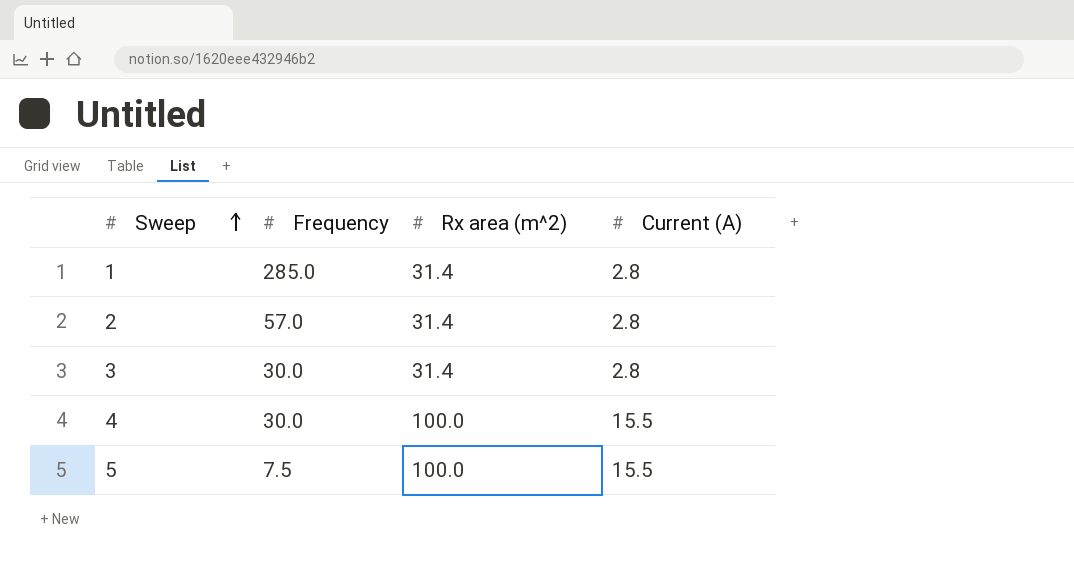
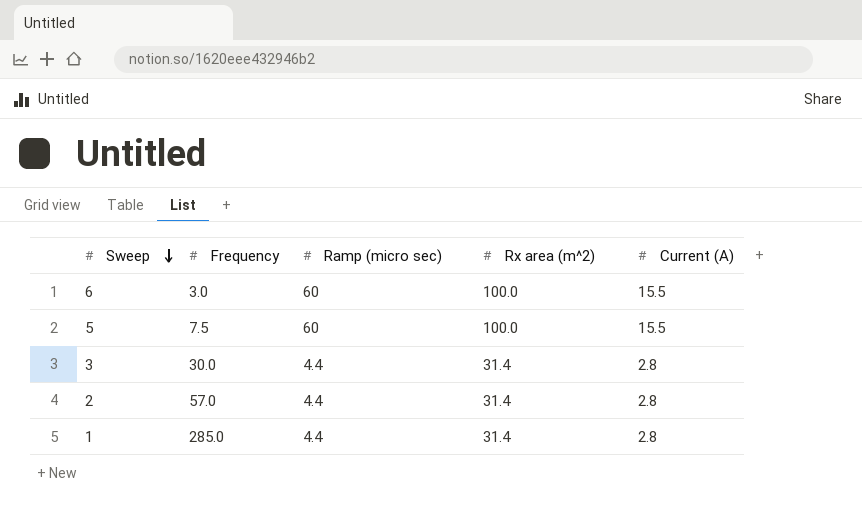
row order: Sweep ascending -> Sweep descending
column Ramp (micro sec) | position: none -> 3
row 4: 30.0 | 100.0 | 15.5 -> none
row 6: none -> 3.0 | 60 | 100.0 | 15.5

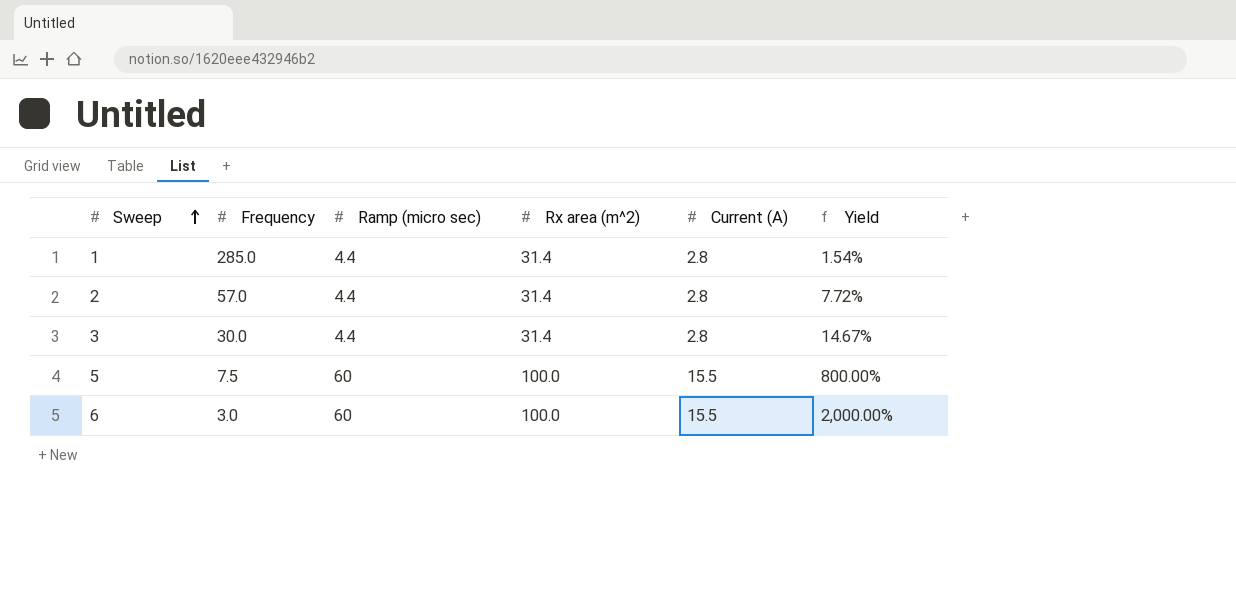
row order: Sweep descending -> Sweep ascending
column Yield | formula: none -> [Ramp (micro sec)] / [Frequency]

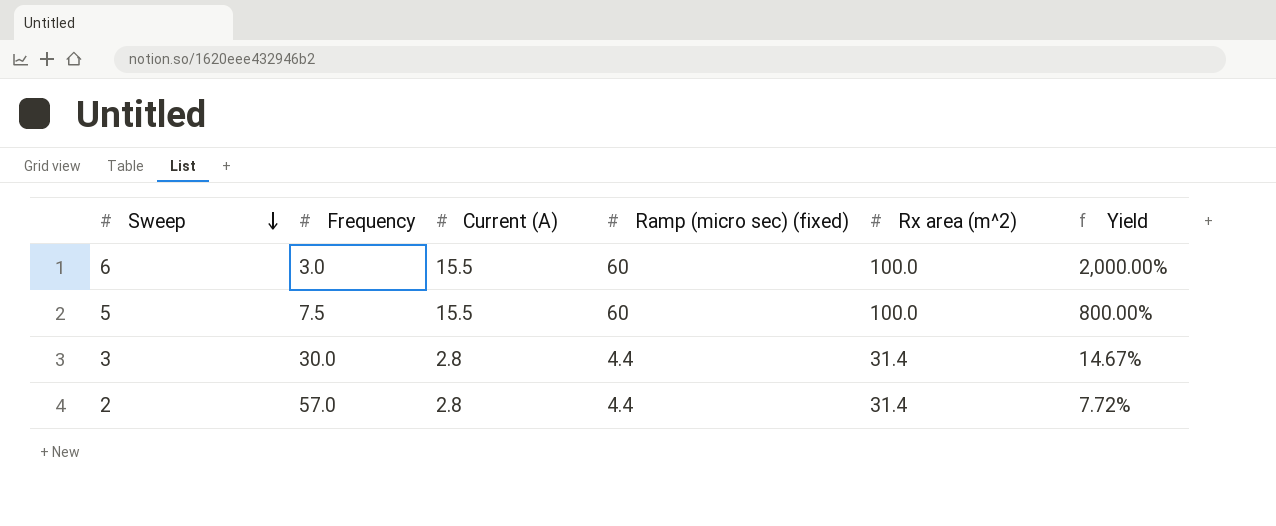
row order: Sweep ascending -> Sweep descending
column Current (A) | position: 5 -> 3
column name: Ramp (micro sec) -> Ramp (micro sec) (fixed)
row 1: 285.0 | 4.4 | 31.4 | 2.8 | 1.54% -> none

